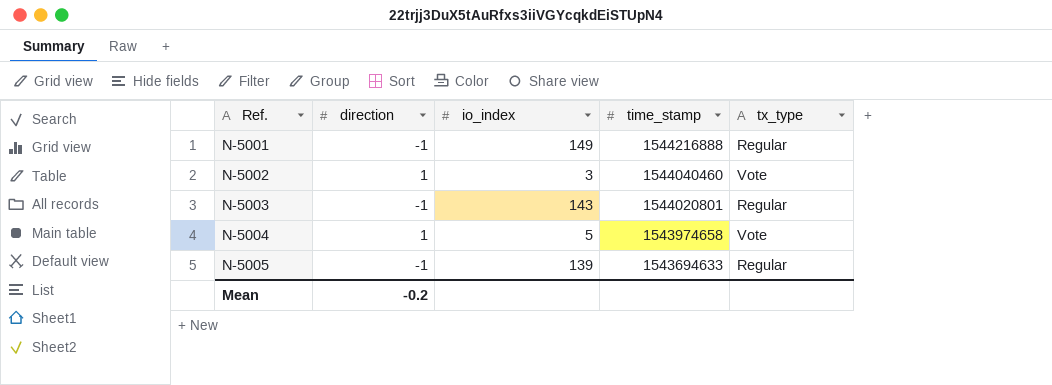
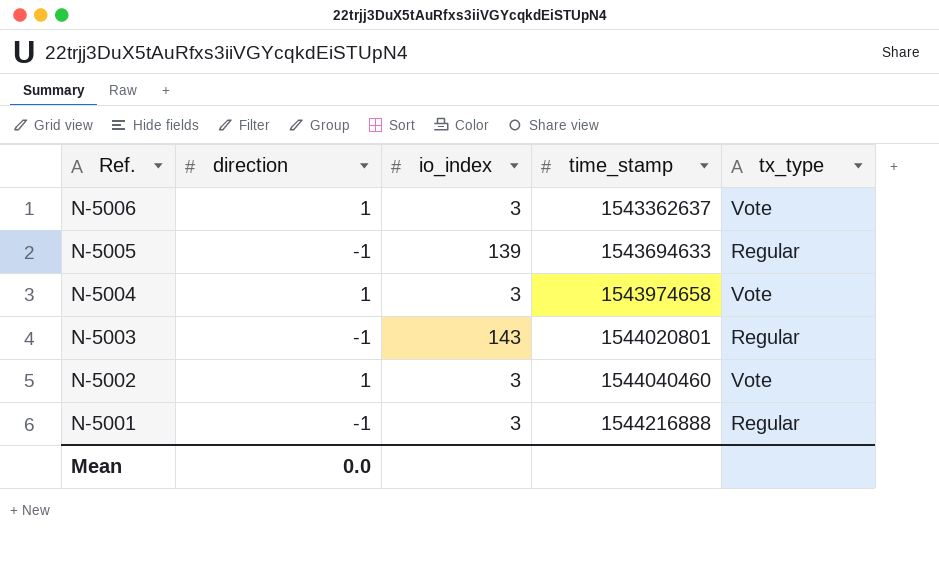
row order: Ref. ascending -> Ref. descending
row N-5006: none -> 1 | 3 | 1543362637 | Vote
N-5004 | io_index: 5 -> 3
N-5001 | io_index: 149 -> 3
Mean | direction: -0.2 -> 0.0

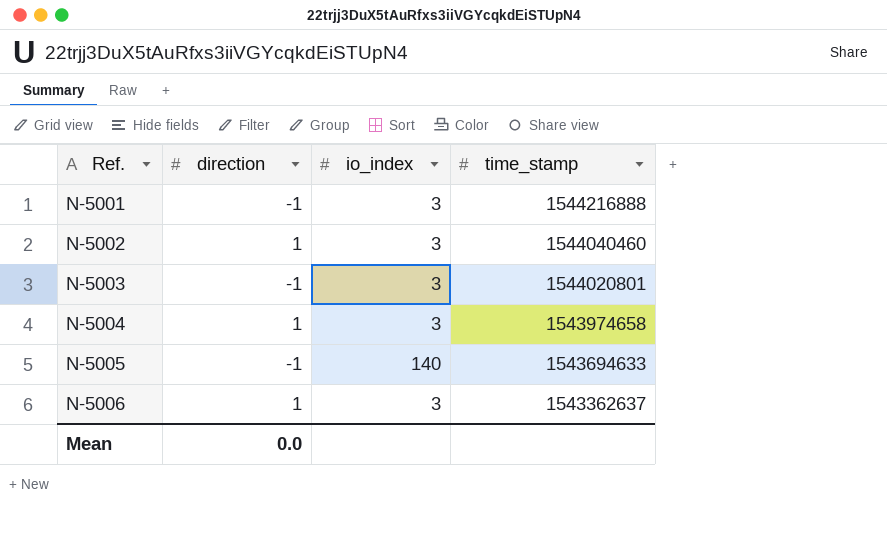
row order: Ref. descending -> Ref. ascending
column tx_type | position: 5 -> none
N-5003 | io_index: 143 -> 3
N-5005 | io_index: 139 -> 140

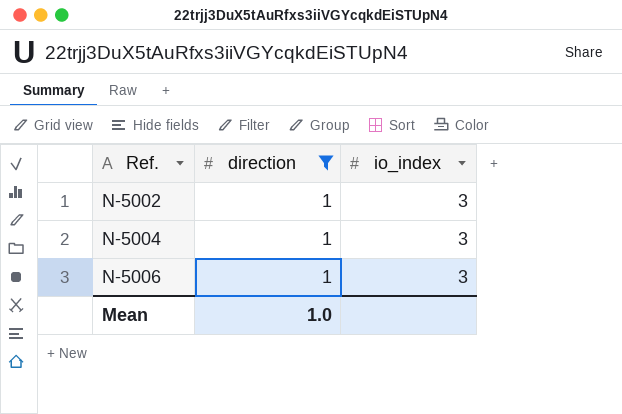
filter: none -> direction = 1
column time_stamp | position: 4 -> none
Mean | direction: 0.0 -> 1.0

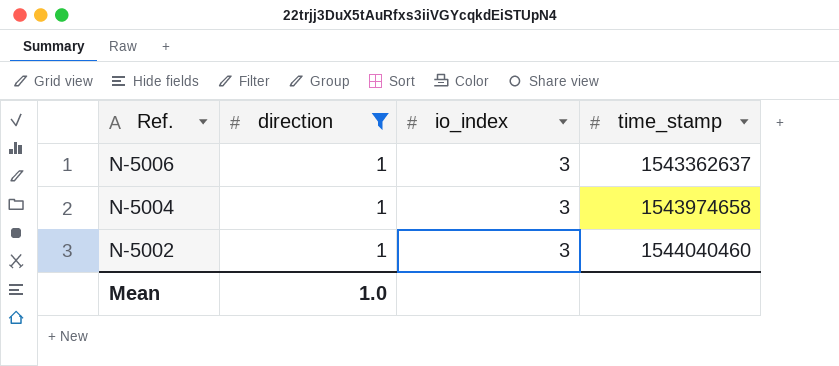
row order: Ref. ascending -> Ref. descending
column time_stamp | position: none -> 4

